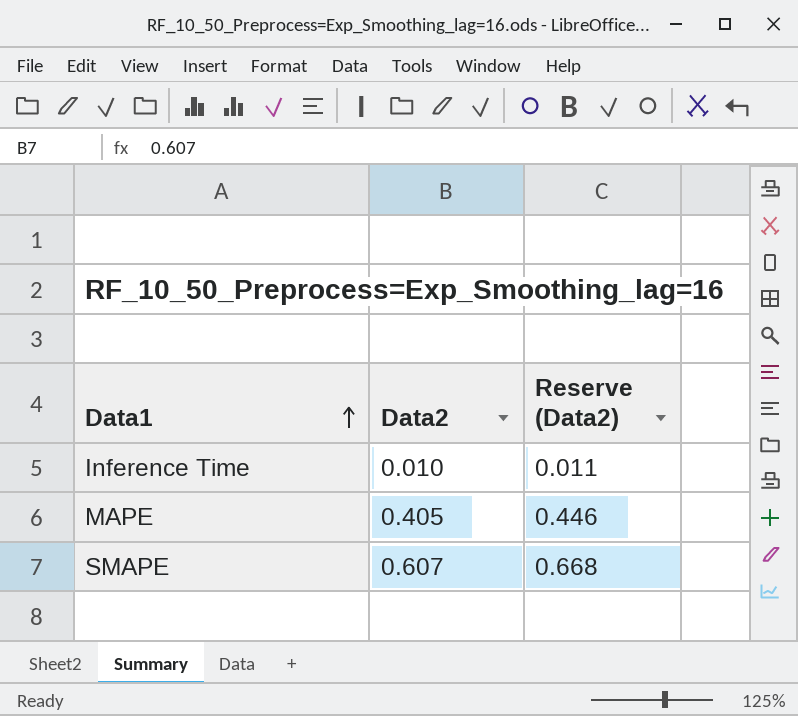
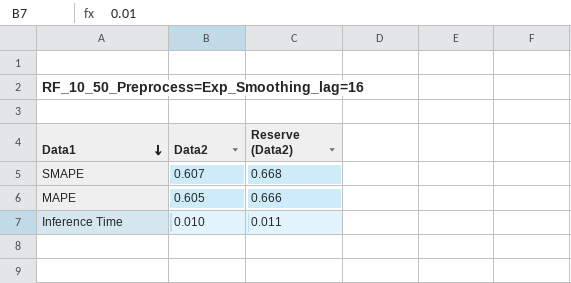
row order: Data1 ascending -> Data1 descending
MAPE | Data2: 0.405 -> 0.605
MAPE | Reserve (Data2): 0.446 -> 0.666

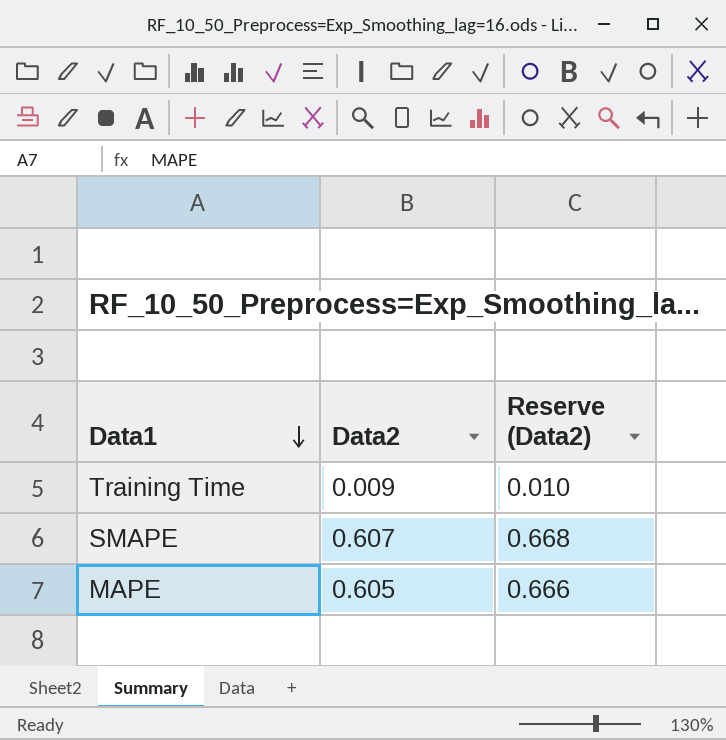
row Inference Time: 0.010 | 0.011 -> none
row Training Time: none -> 0.009 | 0.010

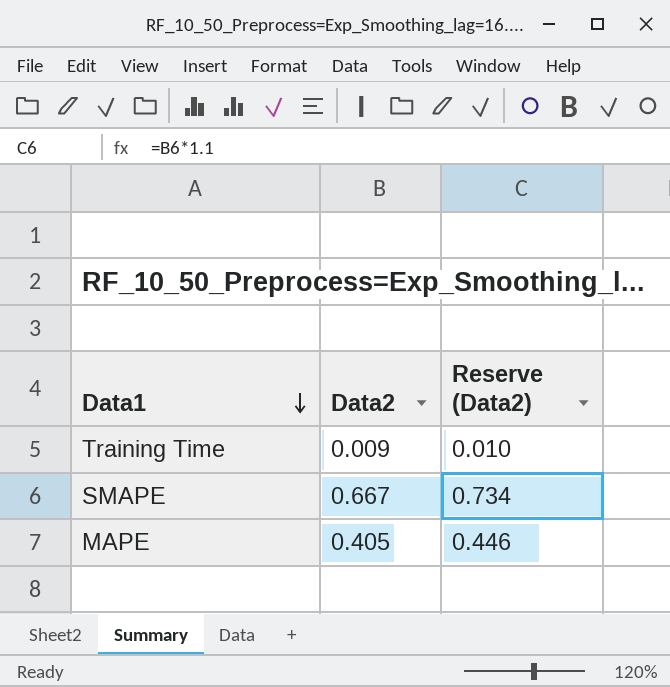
SMAPE | Data2: 0.607 -> 0.667
SMAPE | Reserve (Data2): 0.668 -> 0.734
MAPE | Data2: 0.605 -> 0.405
MAPE | Reserve (Data2): 0.666 -> 0.446

